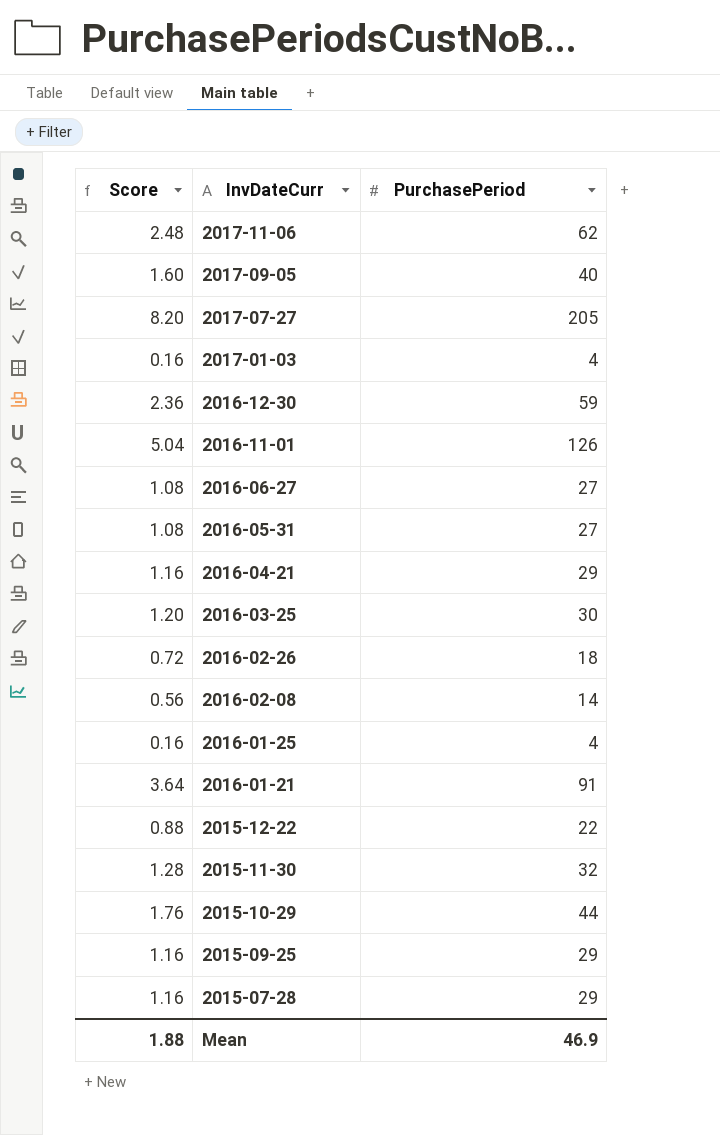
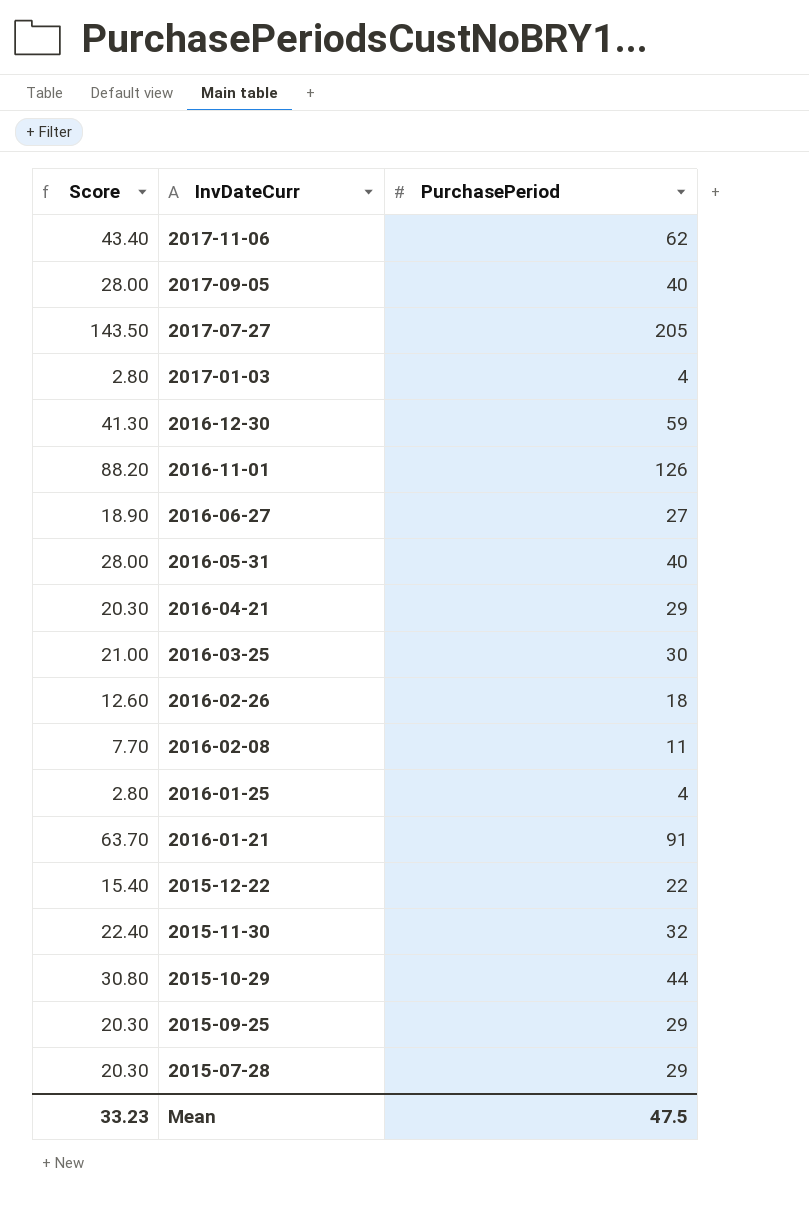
column Score | formula: [PurchasePeriod] * 0.04 -> [PurchasePeriod] * 0.7
2016-05-31 | PurchasePeriod: 27 -> 40
2016-02-08 | PurchasePeriod: 14 -> 11
Mean | Score: 1.88 -> 33.23
Mean | PurchasePeriod: 46.9 -> 47.5

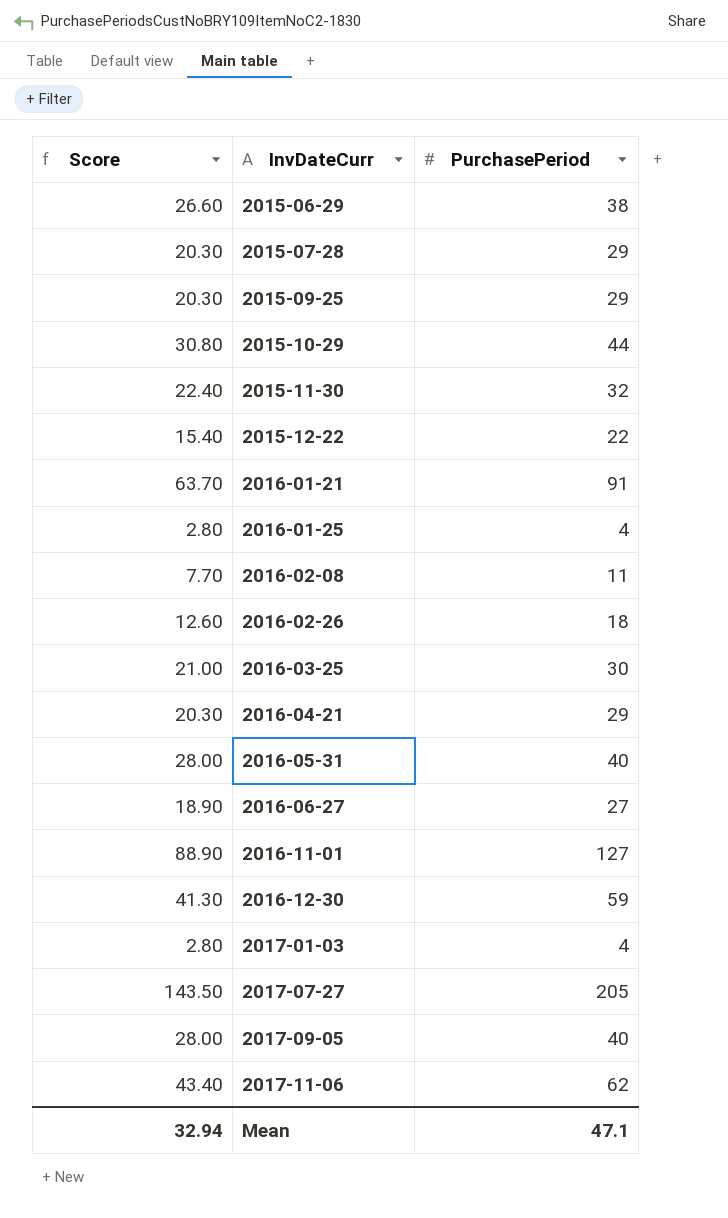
row order: InvDateCurr descending -> InvDateCurr ascending
row 2015-06-29: none -> 26.60 | 38
2016-11-01 | Score: 88.20 -> 88.90
2016-11-01 | PurchasePeriod: 126 -> 127
Mean | Score: 33.23 -> 32.94
Mean | PurchasePeriod: 47.5 -> 47.1

